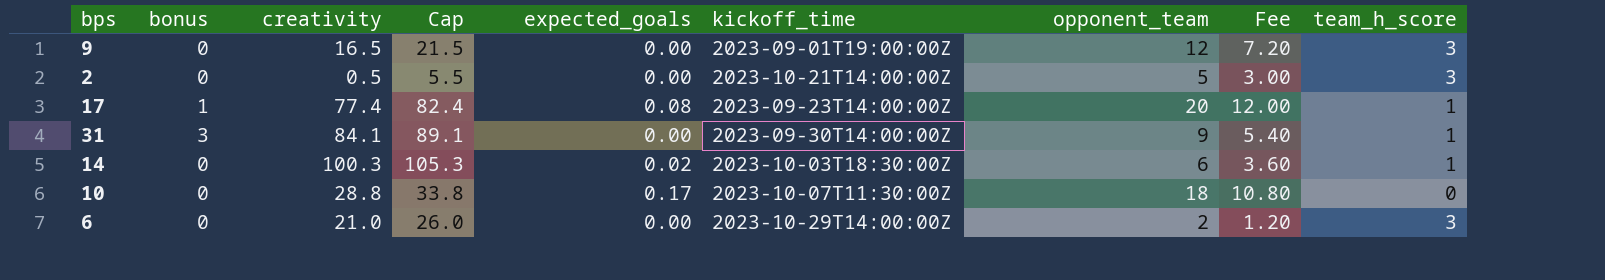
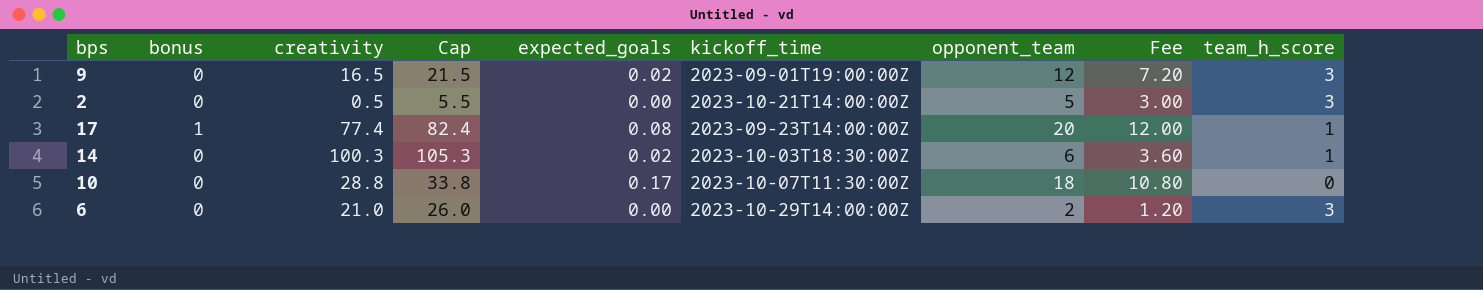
row 31: 3 | 84.1 | 89.1 | 0.00 | 2023-09-30T14:00:00Z | 9 | 5.40 | 1 -> none
9 | expected_goals: 0.00 -> 0.02

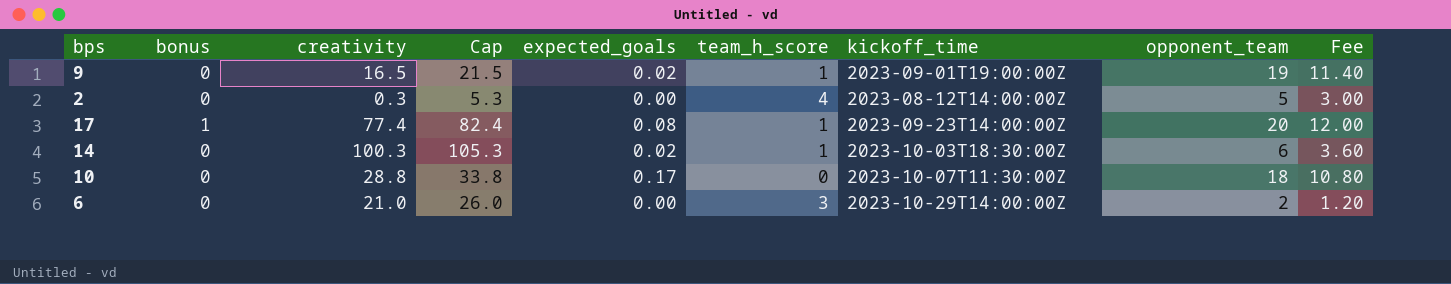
column team_h_score | position: 9 -> 6
9 | team_h_score: 3 -> 1
9 | opponent_team: 12 -> 19
9 | Fee: 7.20 -> 11.40
2 | creativity: 0.5 -> 0.3
2 | Cap: 5.5 -> 5.3
2 | team_h_score: 3 -> 4
2 | kickoff_time: 2023-10-21T14:00:00Z -> 2023-08-12T14:00:00Z

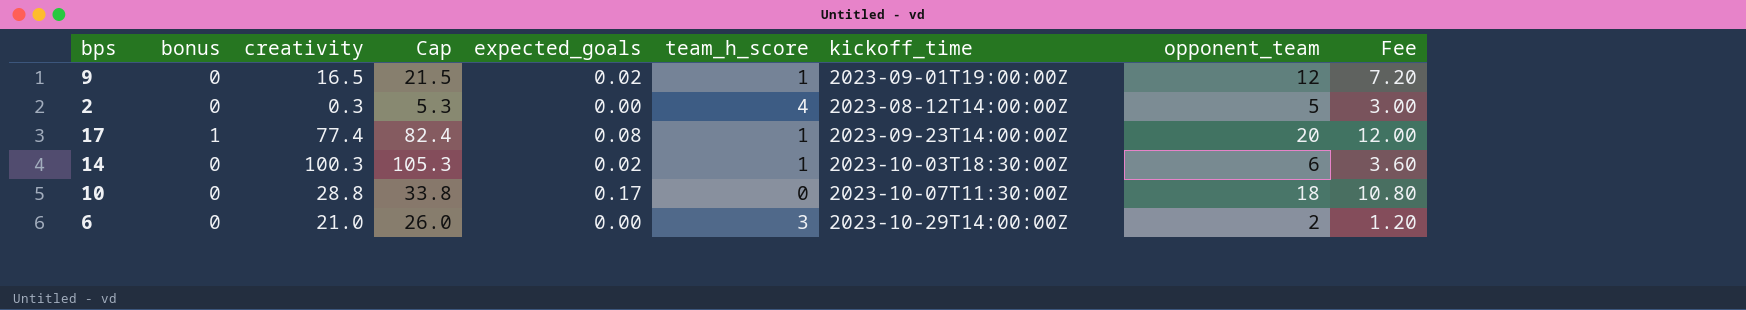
9 | opponent_team: 19 -> 12
9 | Fee: 11.40 -> 7.20

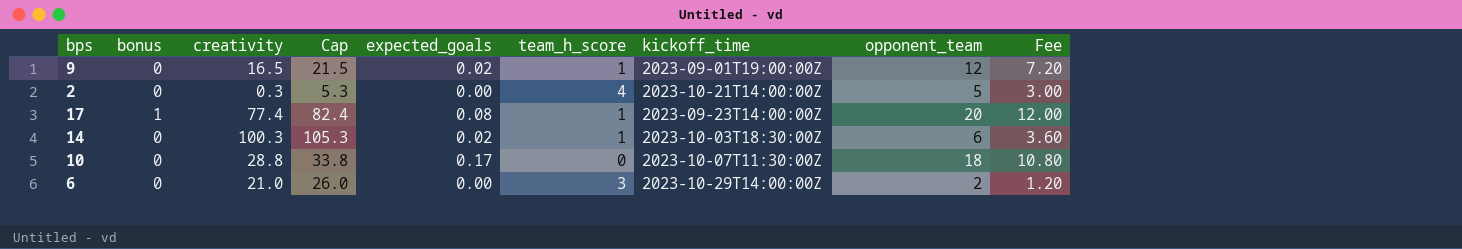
2 | kickoff_time: 2023-08-12T14:00:00Z -> 2023-10-21T14:00:00Z

